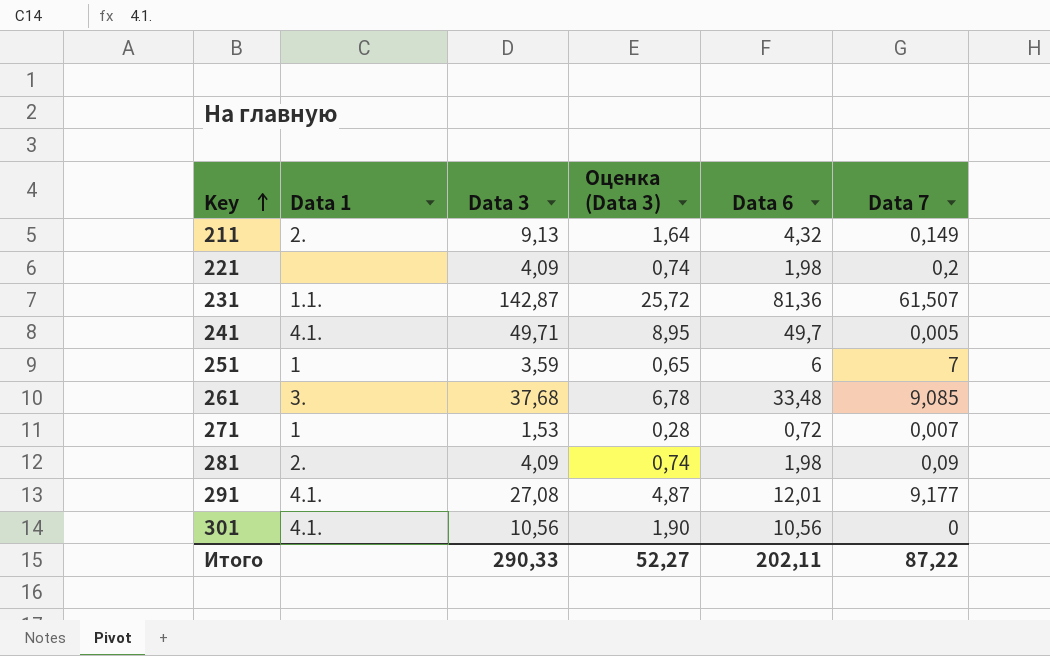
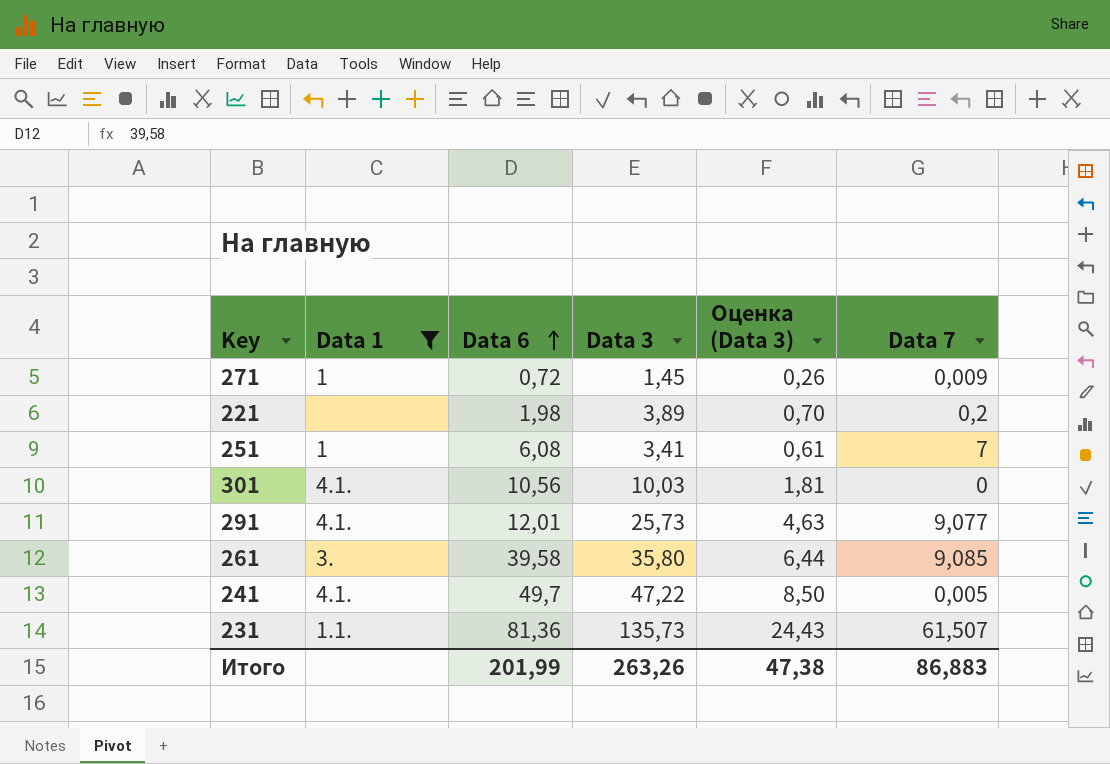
filter: none -> Data 1 != 2.
row order: Key ascending -> Data 6 ascending
column Data 6 | position: 5 -> 3
271 | Data 3: 1,53 -> 1,45
271 | Оценка (Data 3): 0,28 -> 0,26
271 | Data 7: 0,007 -> 0,009
221 | Data 3: 4,09 -> 3,89
221 | Оценка (Data 3): 0,74 -> 0,70
251 | Data 6: 6 -> 6,08
251 | Data 3: 3,59 -> 3,41
251 | Оценка (Data 3): 0,65 -> 0,61
301 | Data 3: 10,56 -> 10,03
301 | Оценка (Data 3): 1,90 -> 1,81
291 | Data 3: 27,08 -> 25,73
291 | Оценка (Data 3): 4,87 -> 4,63
291 | Data 7: 9,177 -> 9,077
261 | Data 6: 33,48 -> 39,58
261 | Data 3: 37,68 -> 35,80
261 | Оценка (Data 3): 6,78 -> 6,44
241 | Data 3: 49,71 -> 47,22
241 | Оценка (Data 3): 8,95 -> 8,50
231 | Data 3: 142,87 -> 135,73
231 | Оценка (Data 3): 25,72 -> 24,43
Итого | Data 6: 202,11 -> 201,99
Итого | Data 3: 290,33 -> 263,26
Итого | Оценка (Data 3): 52,27 -> 47,38
Итого | Data 7: 87,22 -> 86,883

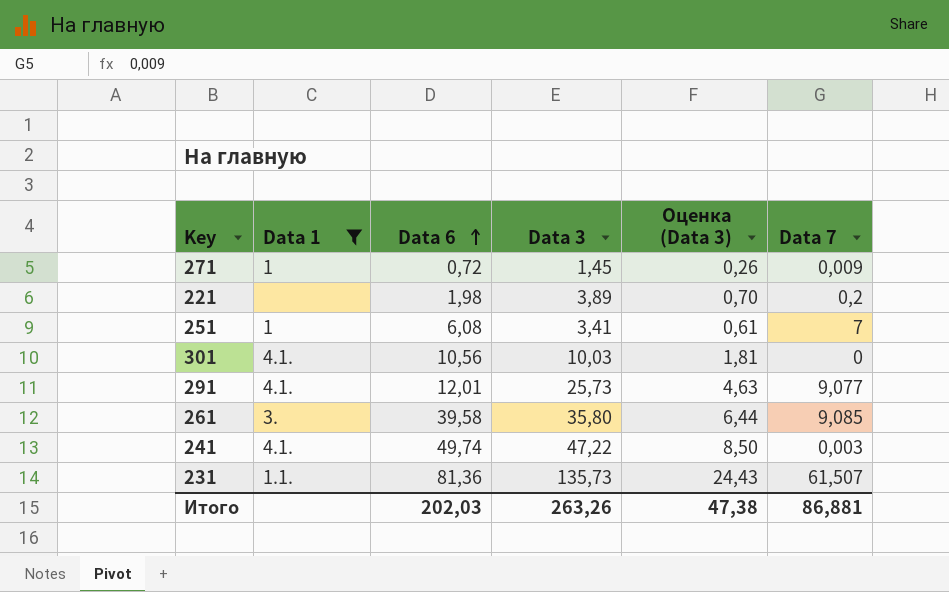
241 | Data 6: 49,7 -> 49,74
241 | Data 7: 0,005 -> 0,003
Итого | Data 6: 201,99 -> 202,03
Итого | Data 7: 86,883 -> 86,881

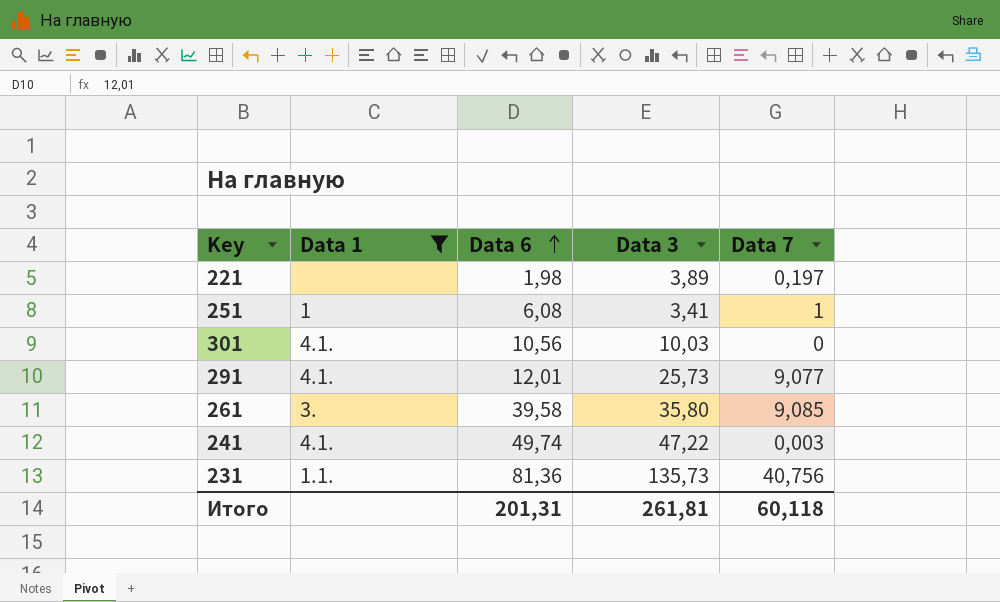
column Оценка (Data 3) | formula: [Data 3] * 0,18 -> none
row 271: 1 | 0,72 | 1,45 | 0,26 | 0,009 -> none
221 | Data 7: 0,2 -> 0,197
251 | Data 7: 7 -> 1
231 | Data 7: 61,507 -> 40,756
Итого | Data 6: 202,03 -> 201,31
Итого | Data 3: 263,26 -> 261,81
Итого | Data 7: 86,881 -> 60,118

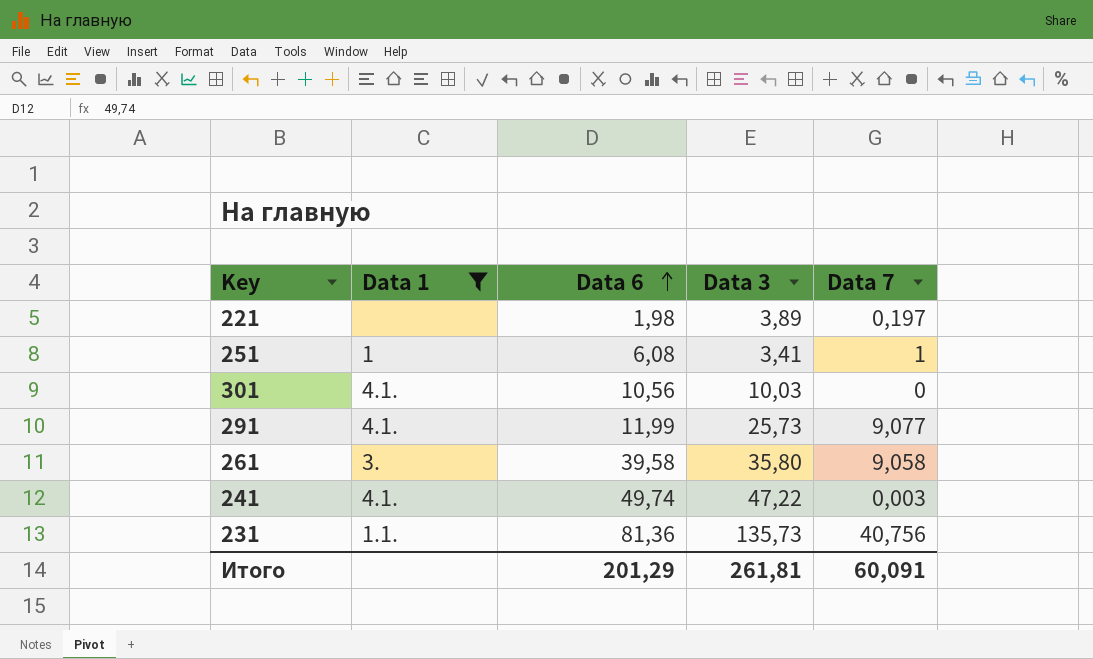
291 | Data 6: 12,01 -> 11,99
261 | Data 7: 9,085 -> 9,058
Итого | Data 6: 201,31 -> 201,29
Итого | Data 7: 60,118 -> 60,091

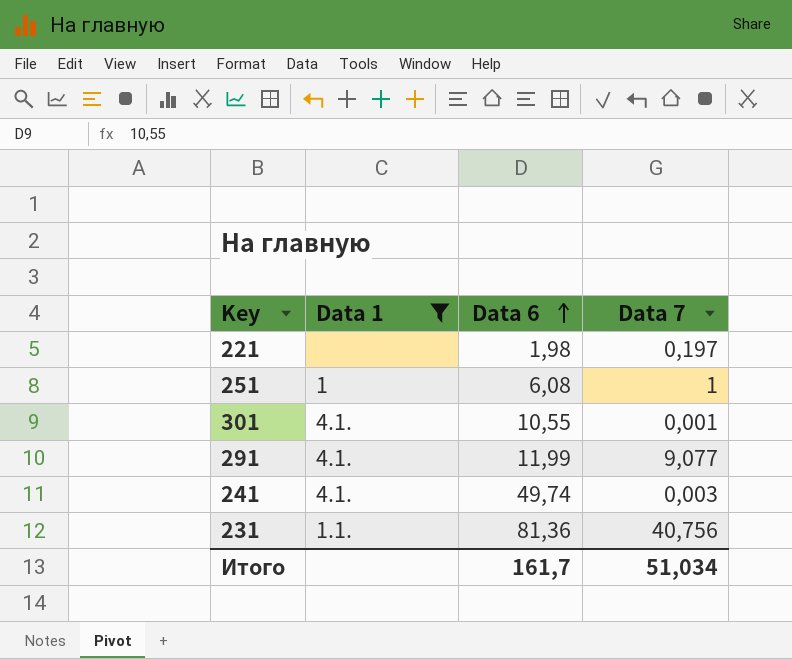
column Data 3 | position: 4 -> none
row 261: 3. | 39,58 | 35,80 | 9,058 -> none
301 | Data 6: 10,56 -> 10,55
301 | Data 7: 0 -> 0,001
Итого | Data 6: 201,29 -> 161,7
Итого | Data 7: 60,091 -> 51,034

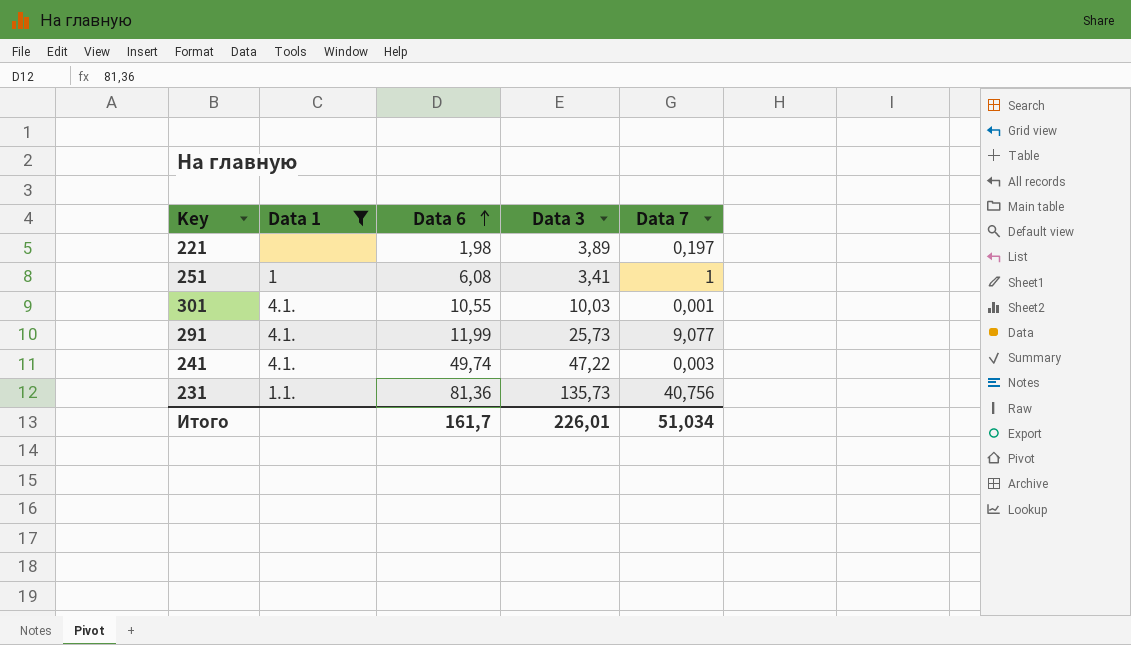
column Data 3 | position: none -> 4

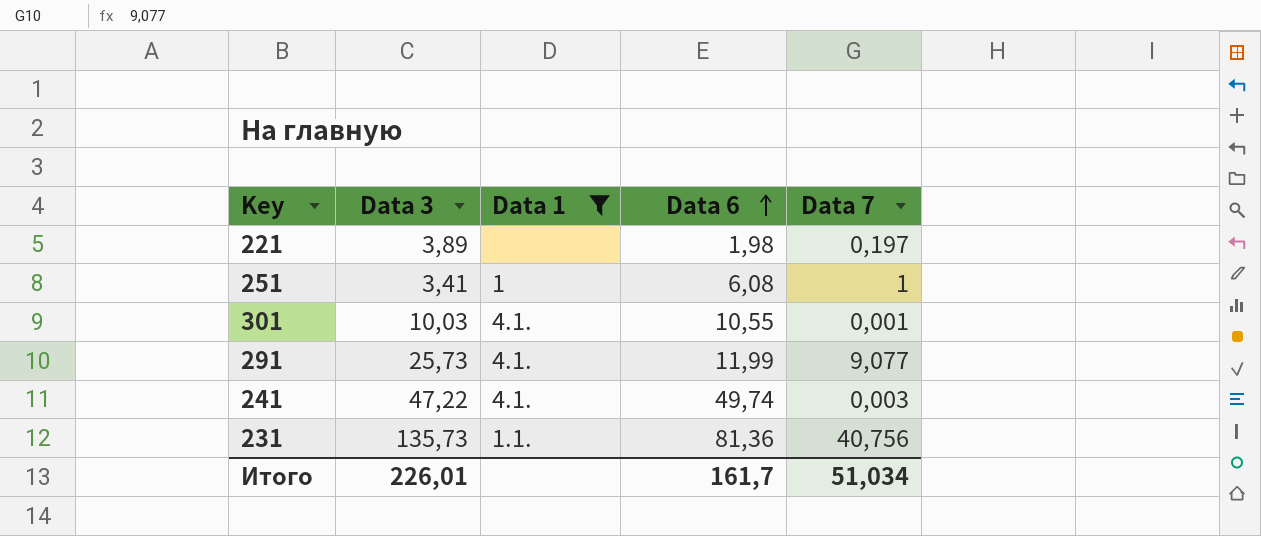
column Data 3 | position: 4 -> 2

